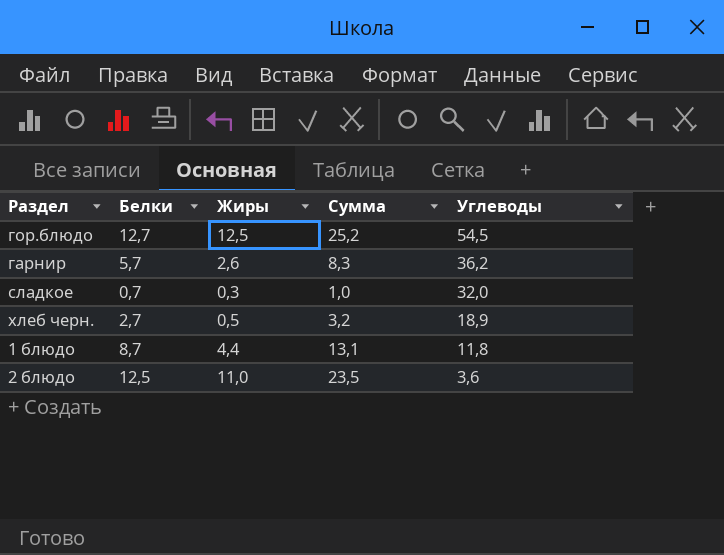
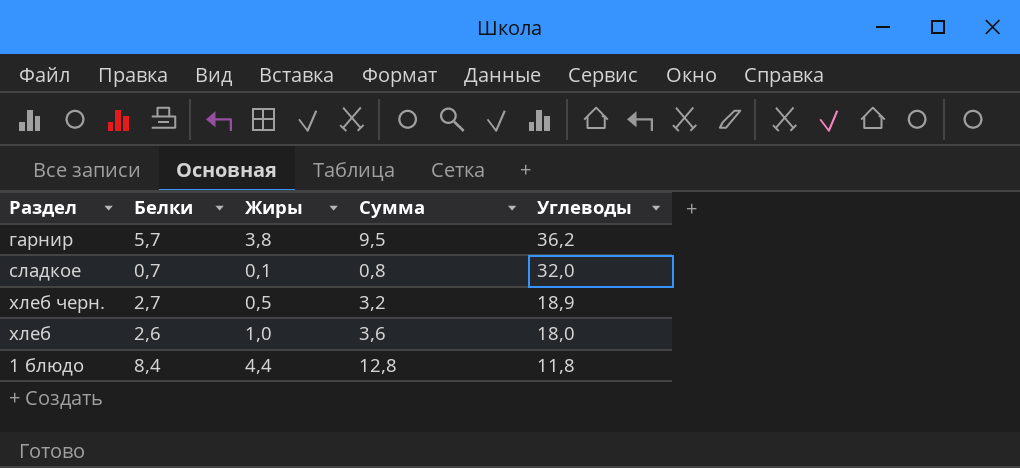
row гор.блюдо: 12,7 | 12,5 | 25,2 | 54,5 -> none
row 2 блюдо: 12,5 | 11,0 | 23,5 | 3,6 -> none
гарнир | Жиры: 2,6 -> 3,8
гарнир | Сумма: 8,3 -> 9,5
сладкое | Жиры: 0,3 -> 0,1
сладкое | Сумма: 1,0 -> 0,8
row хлеб: none -> 2,6 | 1,0 | 3,6 | 18,0
1 блюдо | Белки: 8,7 -> 8,4
1 блюдо | Сумма: 13,1 -> 12,8

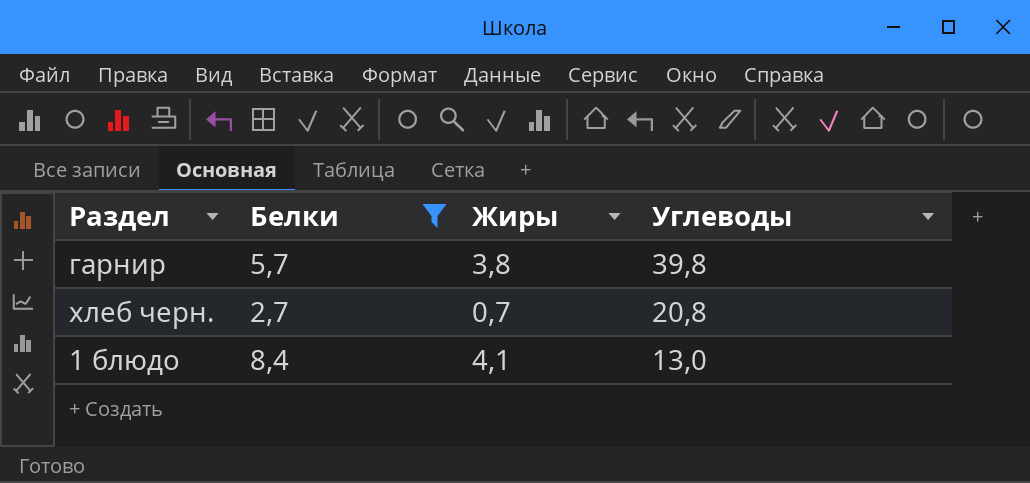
filter: none -> Белки >= 2,7
column Сумма | formula: [Белки] + [Жиры] -> none
гарнир | Углеводы: 36,2 -> 39,8
хлеб черн. | Жиры: 0,5 -> 0,7
хлеб черн. | Углеводы: 18,9 -> 20,8
1 блюдо | Жиры: 4,4 -> 4,1
1 блюдо | Углеводы: 11,8 -> 13,0

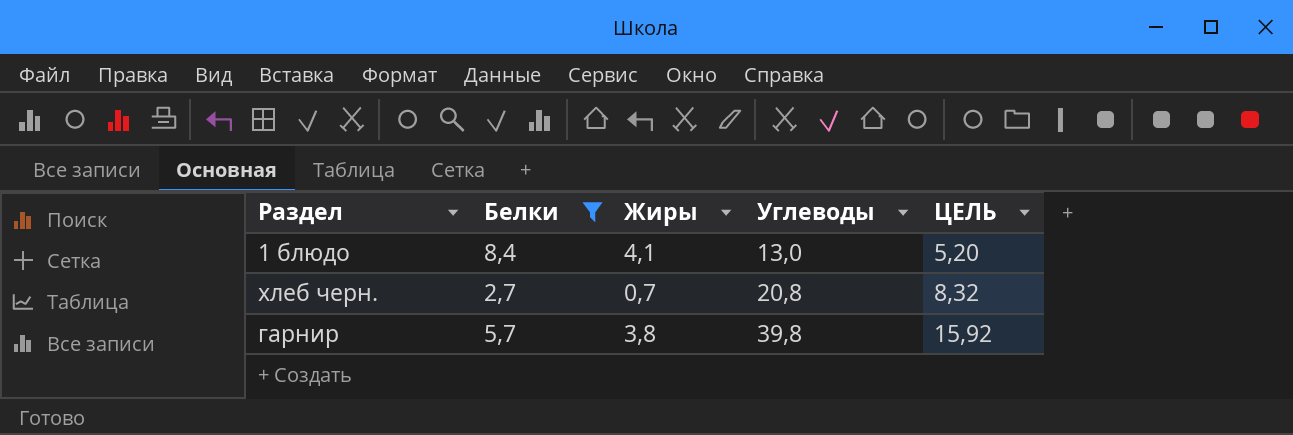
row order: Углеводы descending -> Углеводы ascending
column ЦЕЛЬ | formula: none -> [Углеводы] * 0,4

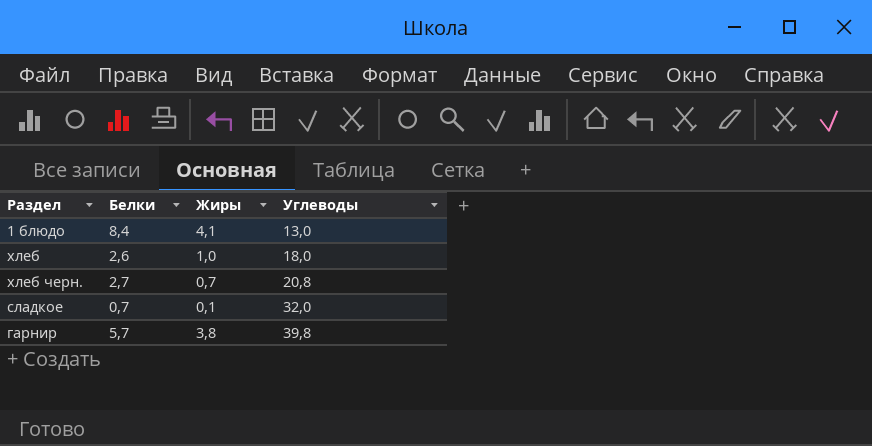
filter: Белки >= 2,7 -> none
column ЦЕЛЬ | formula: [Углеводы] * 0,4 -> none

